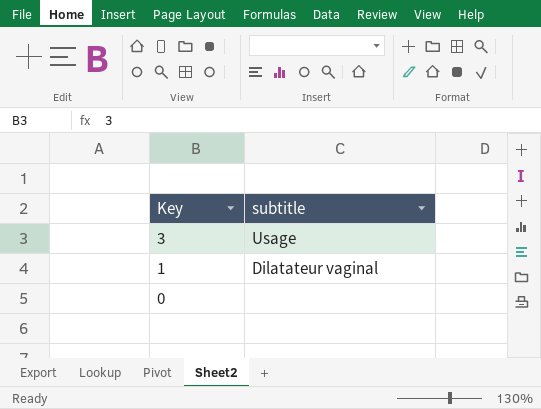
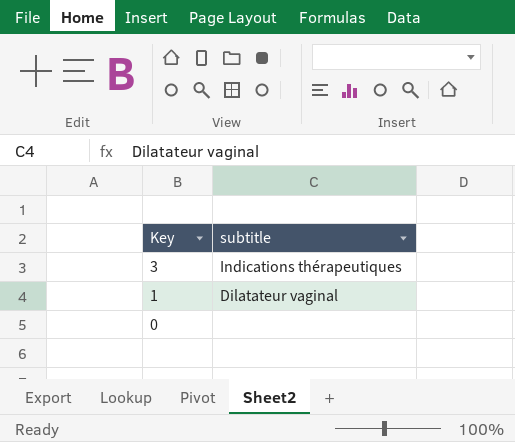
3 | subtitle: Usage -> Indications thérapeutiques

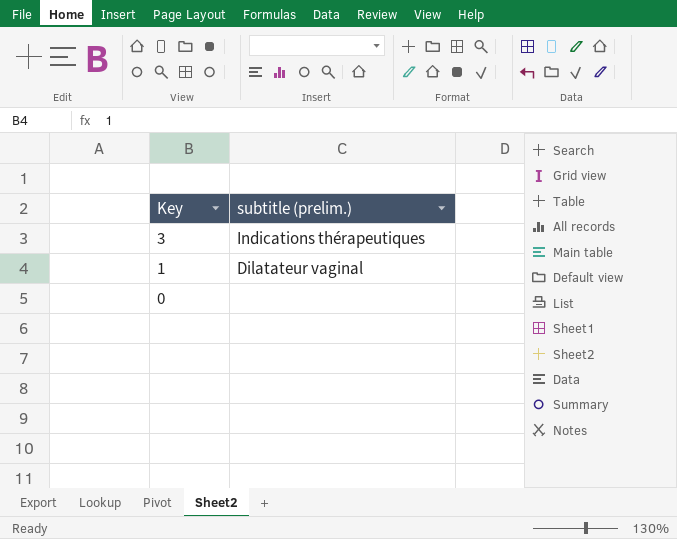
column name: subtitle -> subtitle (prelim.)

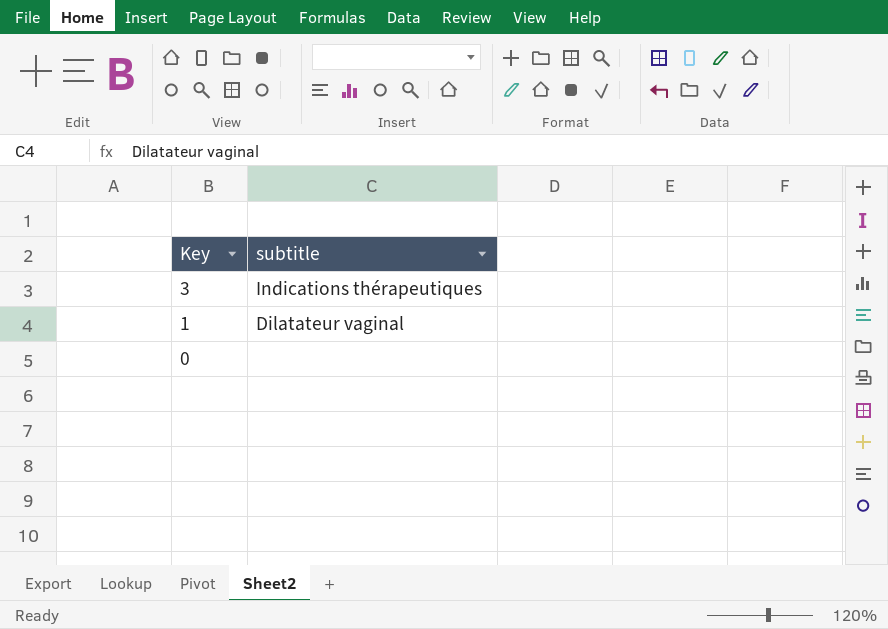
column name: subtitle (prelim.) -> subtitle

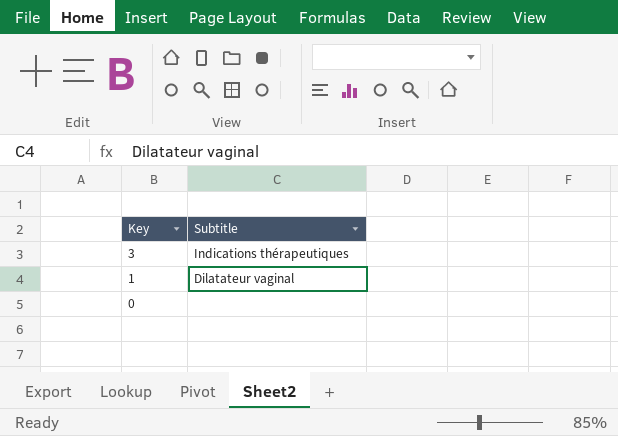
column name: subtitle -> Subtitle

